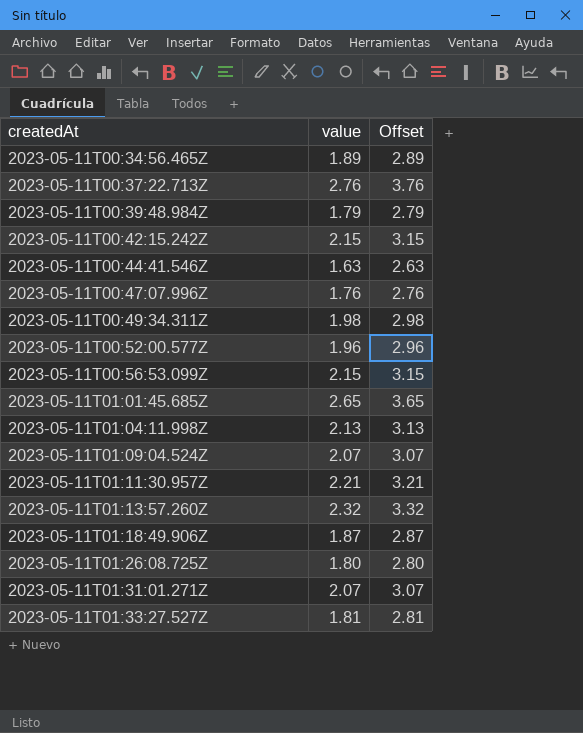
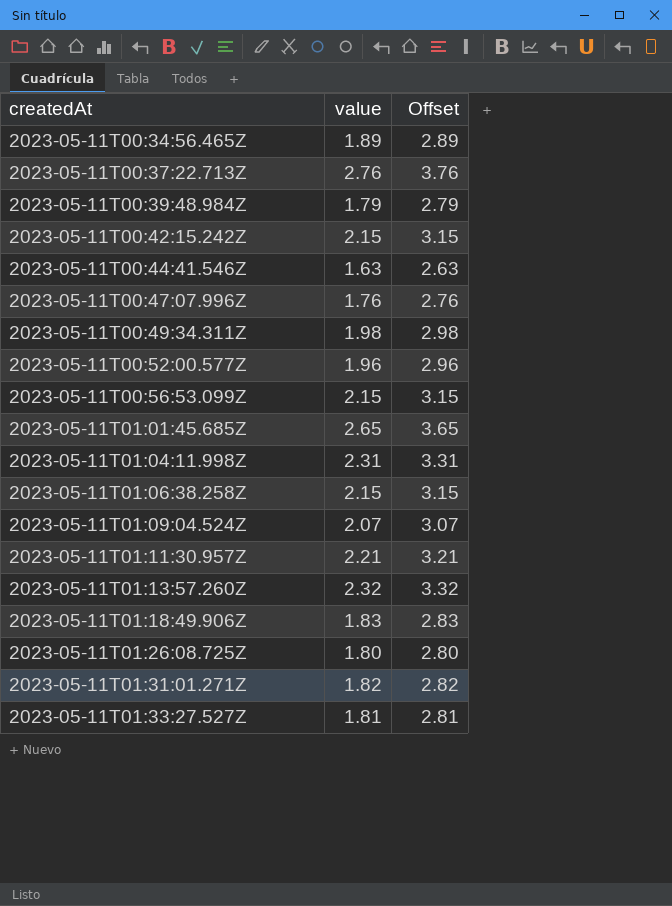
2023-05-11T01:04:11.998Z | value: 2.13 -> 2.31
2023-05-11T01:04:11.998Z | Offset: 3.13 -> 3.31
row 2023-05-11T01:06:38.258Z: none -> 2.15 | 3.15
2023-05-11T01:18:49.906Z | value: 1.87 -> 1.83
2023-05-11T01:18:49.906Z | Offset: 2.87 -> 2.83
2023-05-11T01:31:01.271Z | value: 2.07 -> 1.82
2023-05-11T01:31:01.271Z | Offset: 3.07 -> 2.82

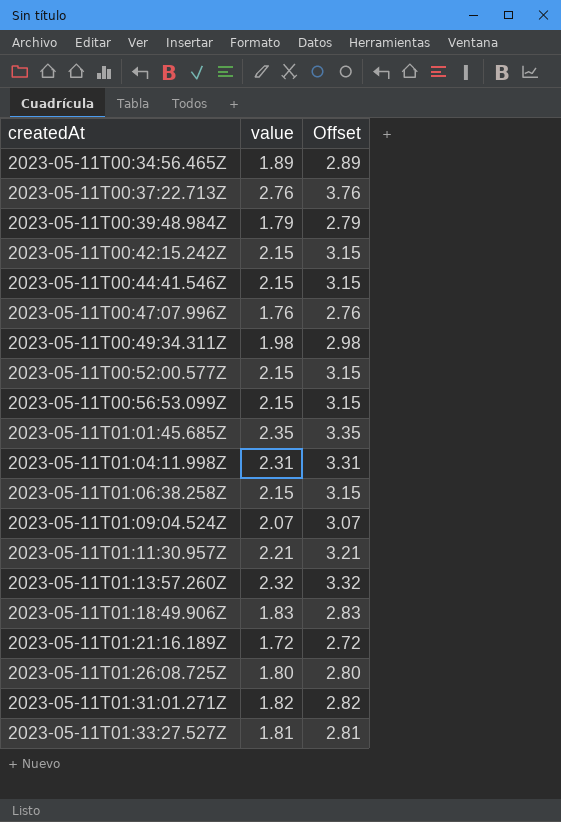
2023-05-11T00:44:41.546Z | value: 1.63 -> 2.15
2023-05-11T00:44:41.546Z | Offset: 2.63 -> 3.15
2023-05-11T00:52:00.577Z | value: 1.96 -> 2.15
2023-05-11T00:52:00.577Z | Offset: 2.96 -> 3.15
2023-05-11T01:01:45.685Z | value: 2.65 -> 2.35
2023-05-11T01:01:45.685Z | Offset: 3.65 -> 3.35
row 2023-05-11T01:21:16.189Z: none -> 1.72 | 2.72

